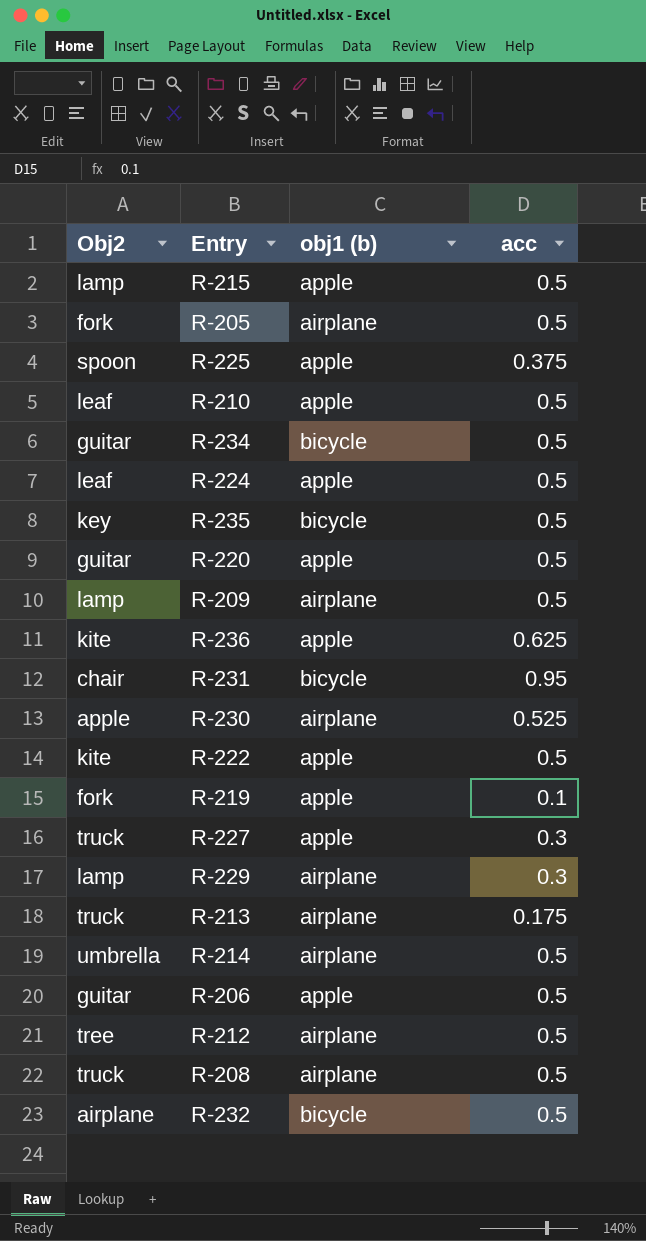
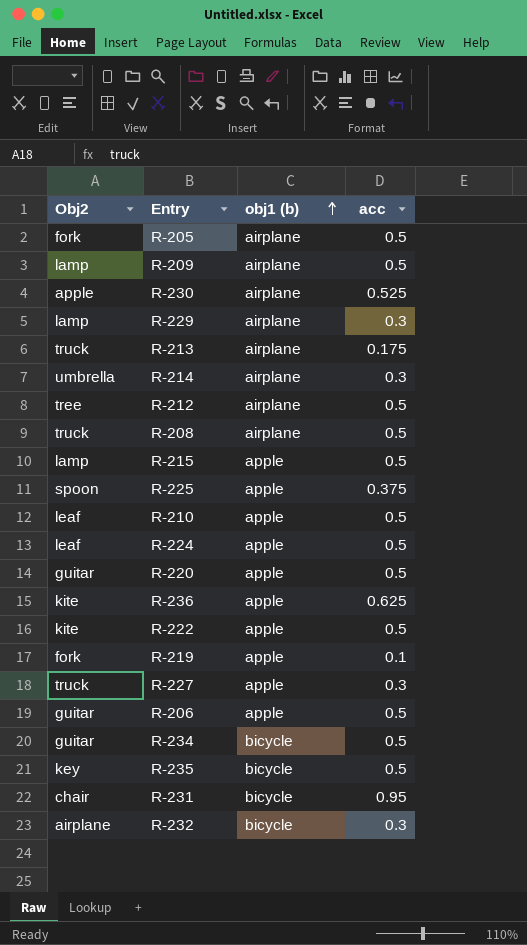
row order: none -> obj1 (b) ascending
R-214 | acc: 0.5 -> 0.3
R-232 | acc: 0.5 -> 0.3

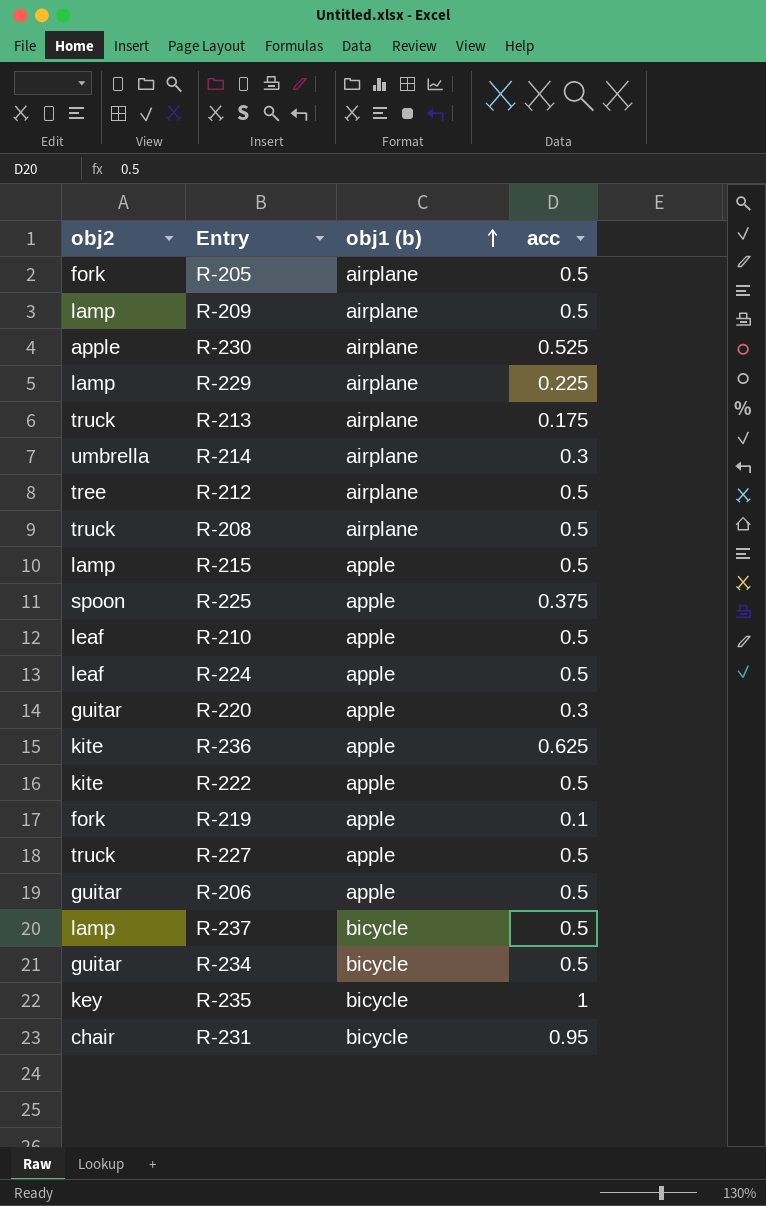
column name: Obj2 -> obj2
row R-232: airplane | bicycle | 0.3 -> none
R-229 | acc: 0.3 -> 0.225
R-220 | acc: 0.5 -> 0.3
R-227 | acc: 0.3 -> 0.5
row R-237: none -> lamp | bicycle | 0.5
R-235 | acc: 0.5 -> 1

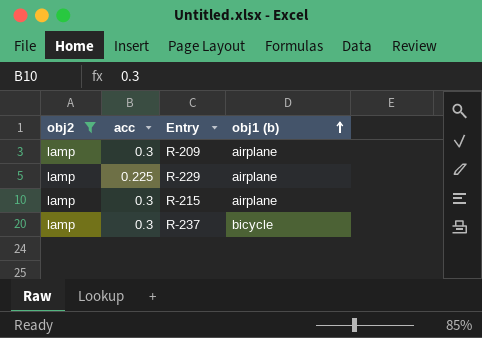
filter: none -> obj2 = lamp
column acc | position: 4 -> 2
R-209 | acc: 0.5 -> 0.3
R-215 | acc: 0.5 -> 0.3
R-215 | obj1 (b): apple -> airplane
R-237 | acc: 0.5 -> 0.3

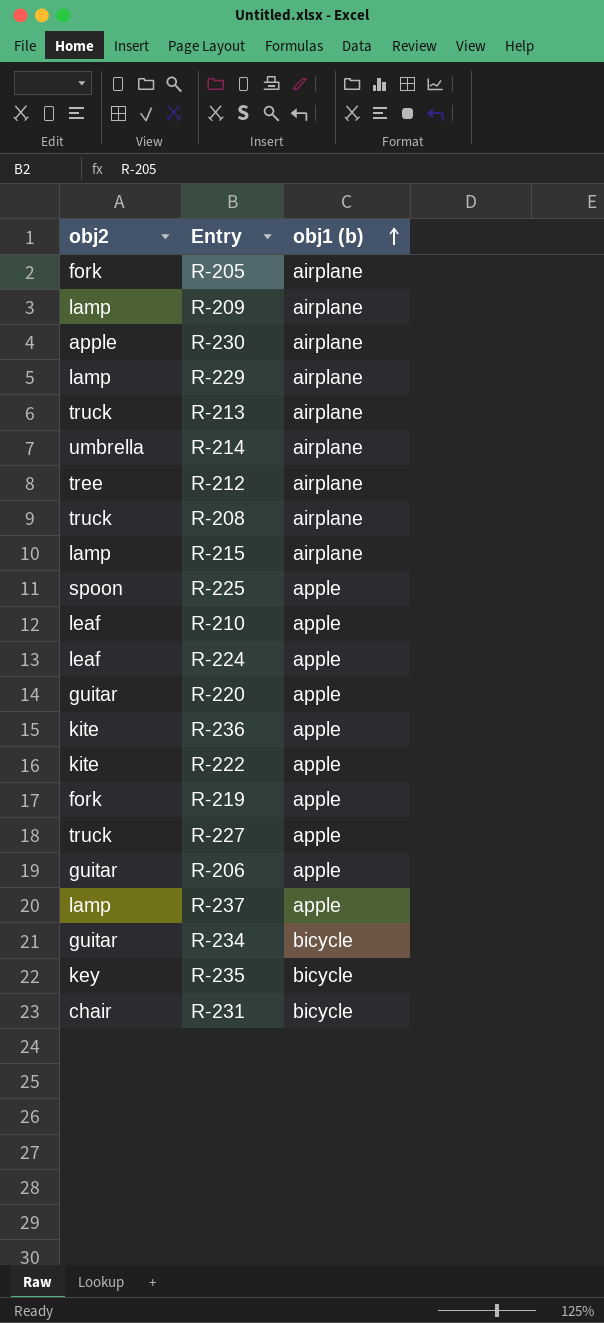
filter: obj2 = lamp -> none
column acc | position: 2 -> none
R-237 | obj1 (b): bicycle -> apple

